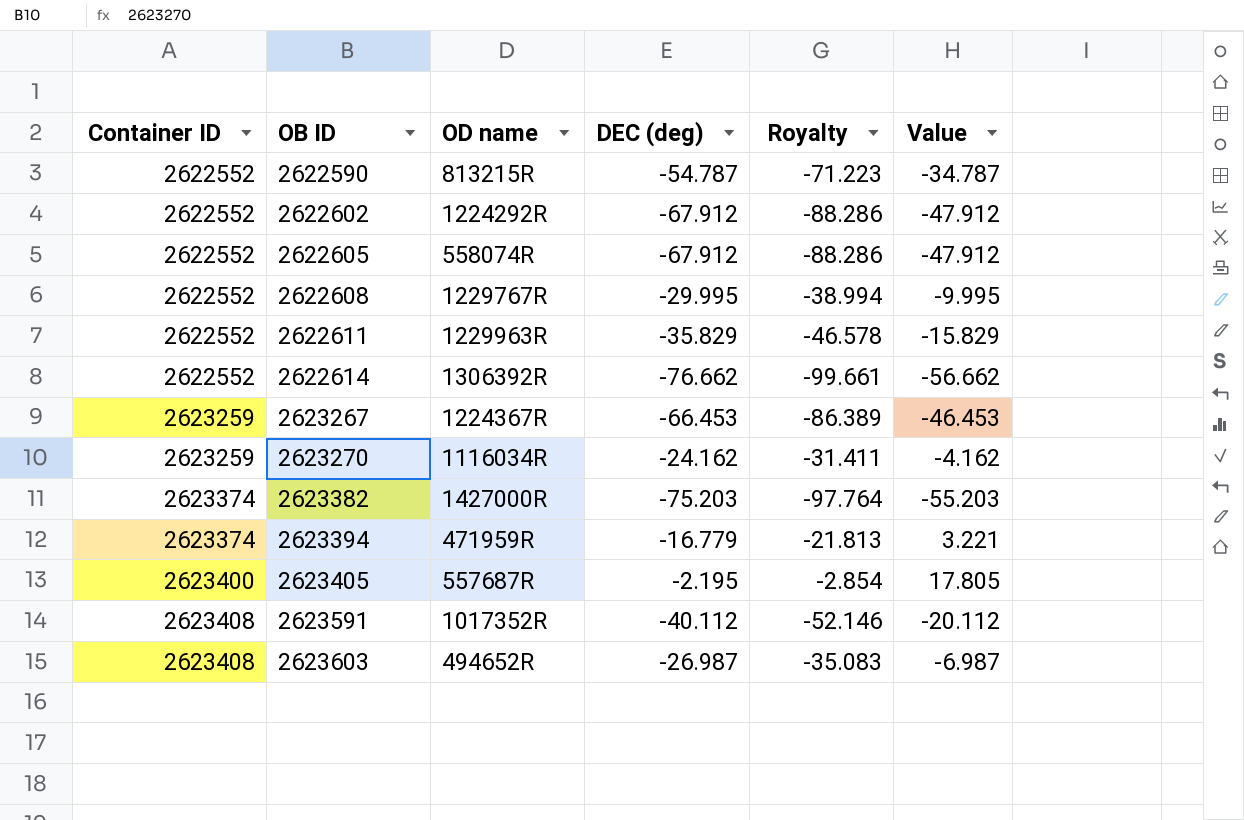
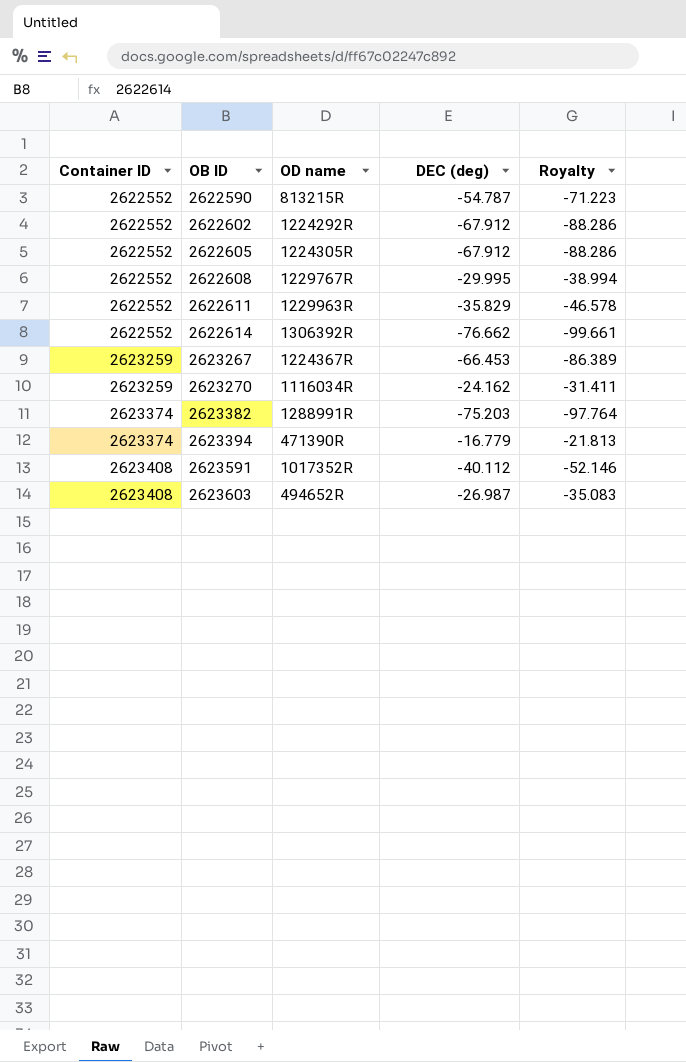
column Value | formula: [DEC (deg)] + 20 -> none
row 2623405: 2623400 | 557687R | -2.195 | -2.854 | 17.805 -> none
2622605 | OD name: 558074R -> 1224305R
2623382 | OD name: 1427000R -> 1288991R
2623394 | OD name: 471959R -> 471390R

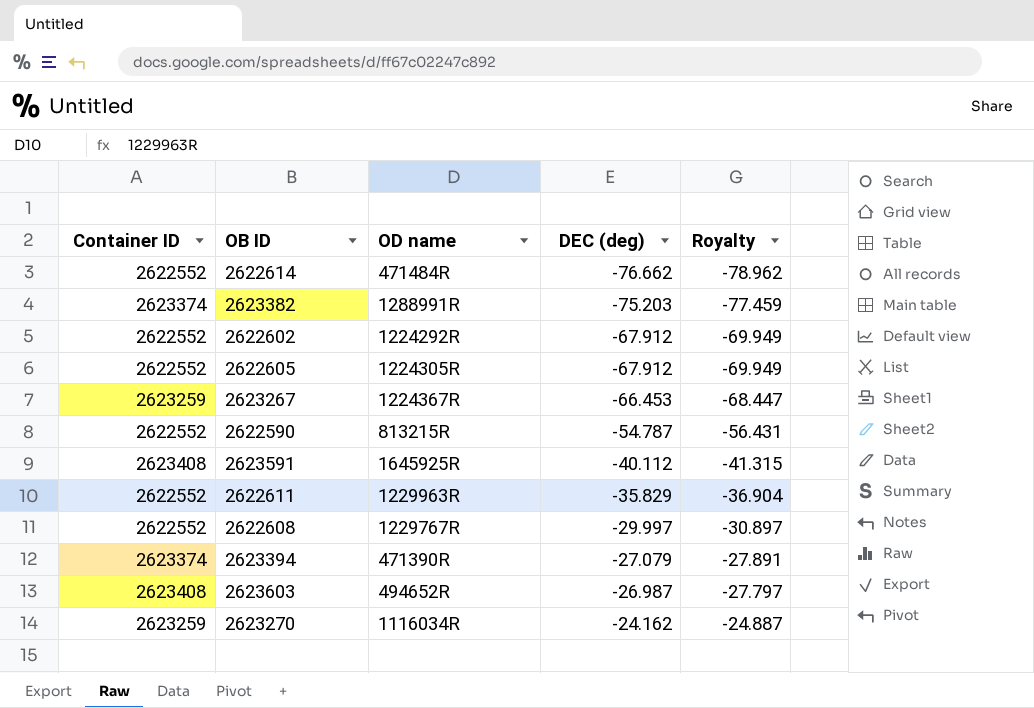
row order: Container ID ascending -> DEC (deg) ascending
column Royalty | formula: [DEC (deg)] * 1.3 -> [DEC (deg)] * 1.03
2622614 | OD name: 1306392R -> 471484R
2623591 | OD name: 1017352R -> 1645925R
2622608 | DEC (deg): -29.995 -> -29.997
2623394 | DEC (deg): -16.779 -> -27.079

